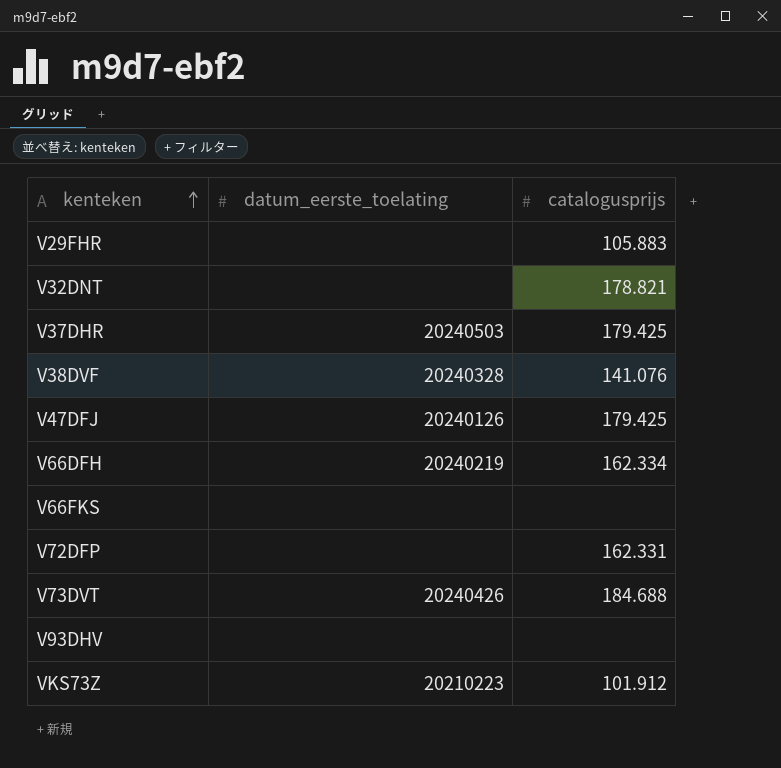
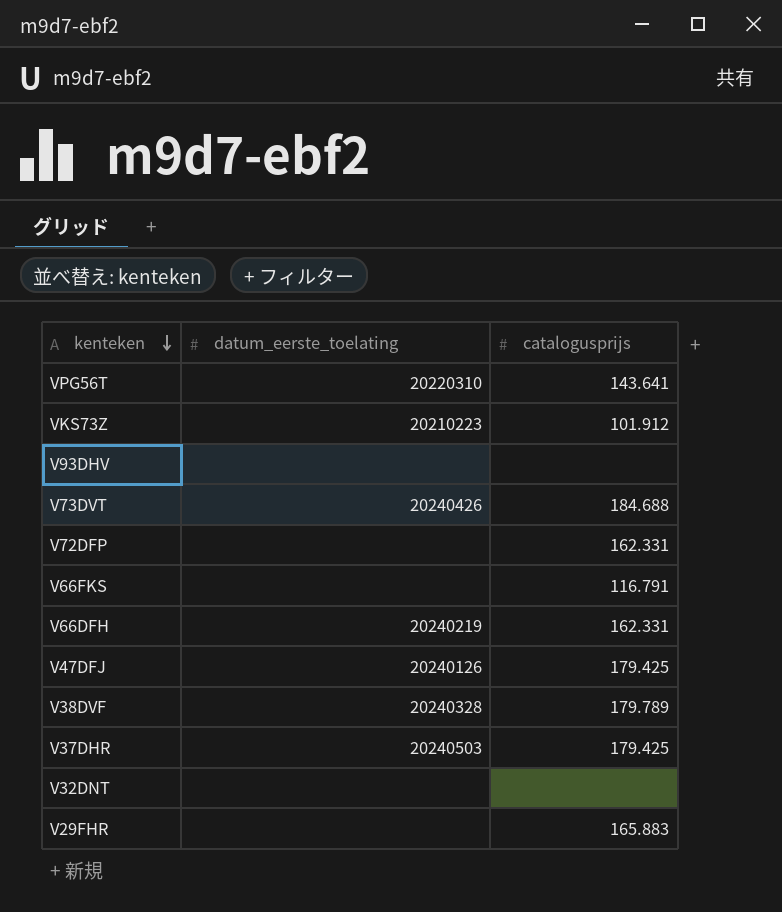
row order: kenteken ascending -> kenteken descending
row VPG56T: none -> 20220310 | 143.641
V66FKS | catalogusprijs: none -> 116.791
V66DFH | catalogusprijs: 162.334 -> 162.331
V38DVF | catalogusprijs: 141.076 -> 179.789
V32DNT | catalogusprijs: 178.821 -> none
V29FHR | catalogusprijs: 105.883 -> 165.883

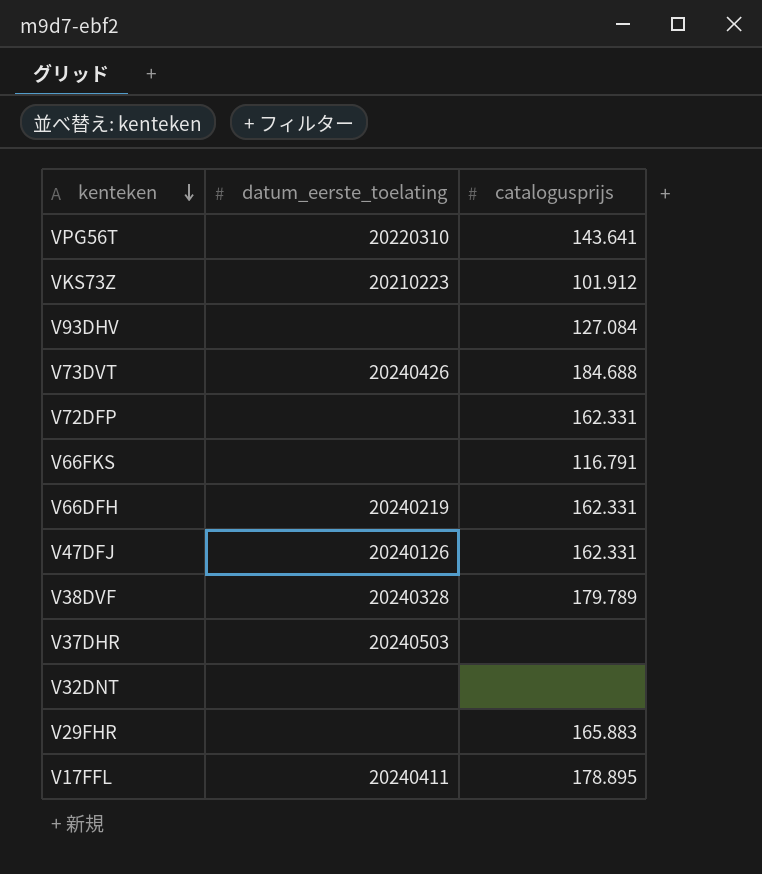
V93DHV | catalogusprijs: none -> 127.084
V47DFJ | catalogusprijs: 179.425 -> 162.331
V37DHR | catalogusprijs: 179.425 -> none
row V17FFL: none -> 20240411 | 178.895

